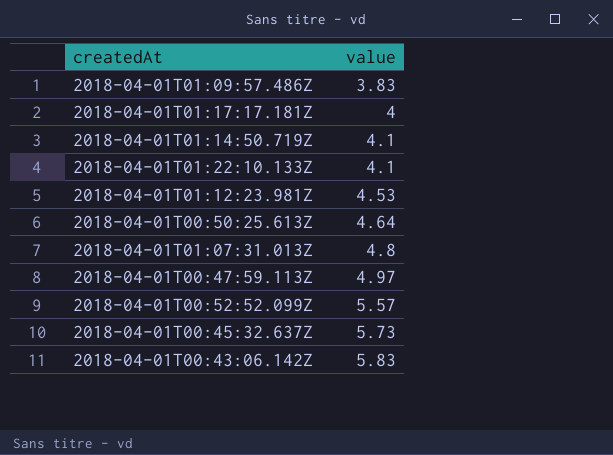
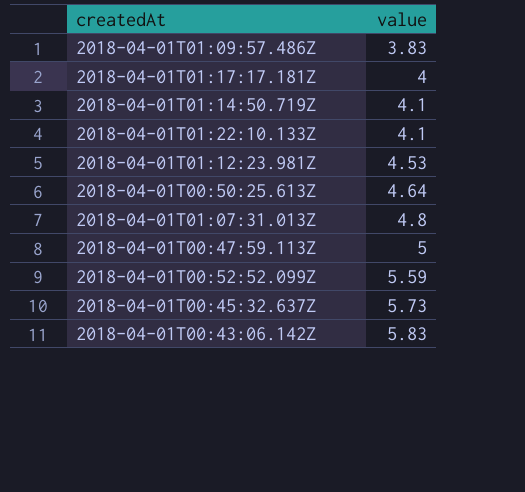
2018-04-01T00:47:59.113Z | value: 4.97 -> 5
2018-04-01T00:52:52.099Z | value: 5.57 -> 5.59

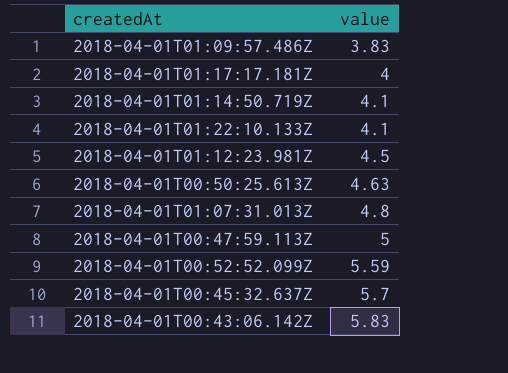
2018-04-01T01:12:23.981Z | value: 4.53 -> 4.5
2018-04-01T00:50:25.613Z | value: 4.64 -> 4.63
2018-04-01T00:45:32.637Z | value: 5.73 -> 5.7

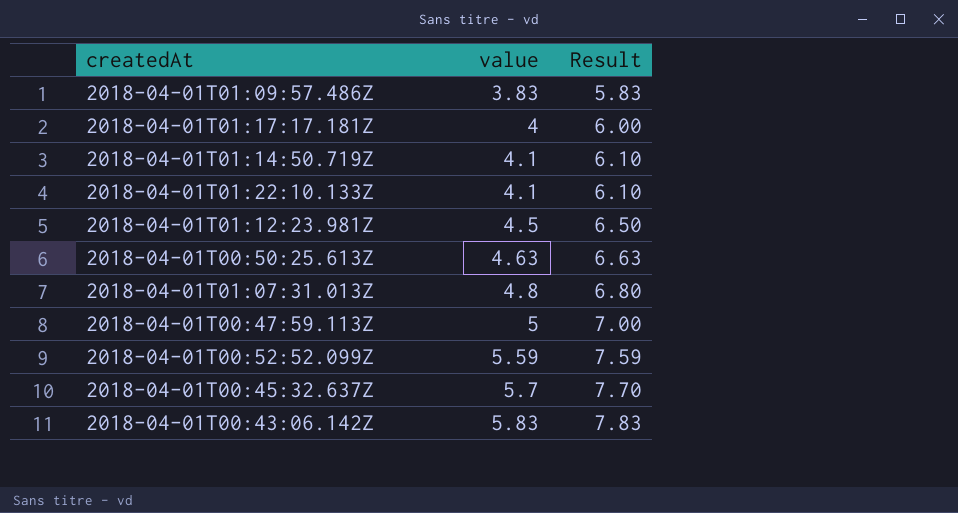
column Result | formula: none -> [value] + 2

